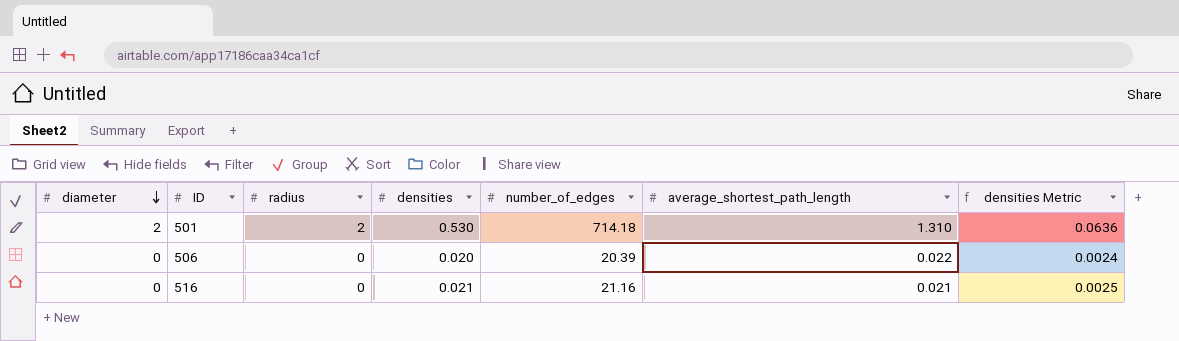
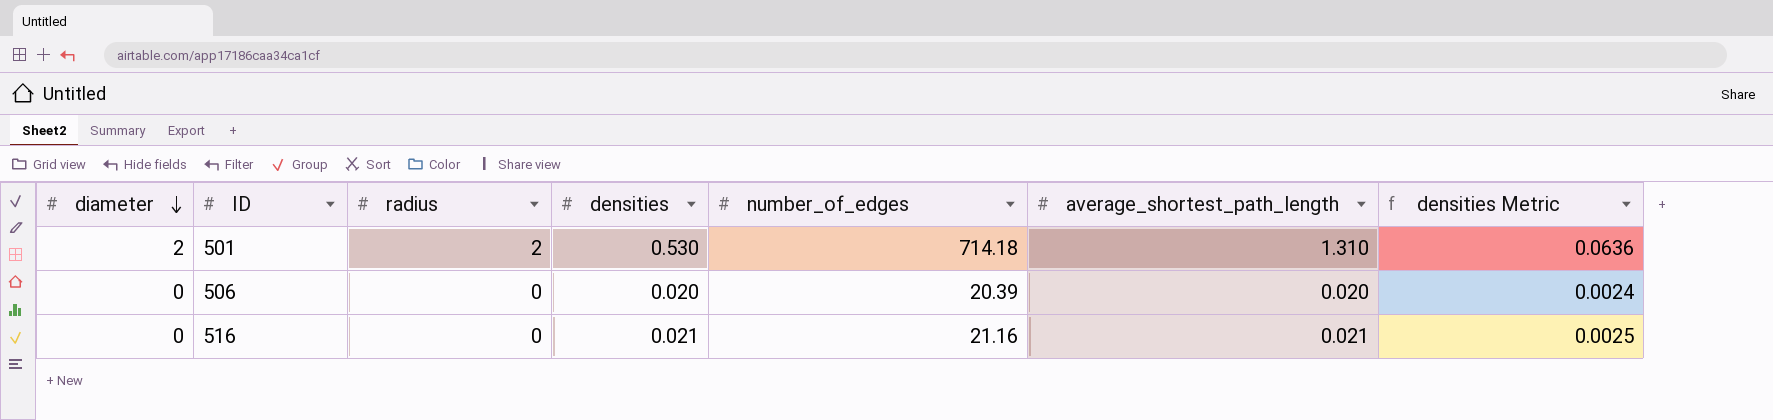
506 | average_shortest_path_length: 0.022 -> 0.020

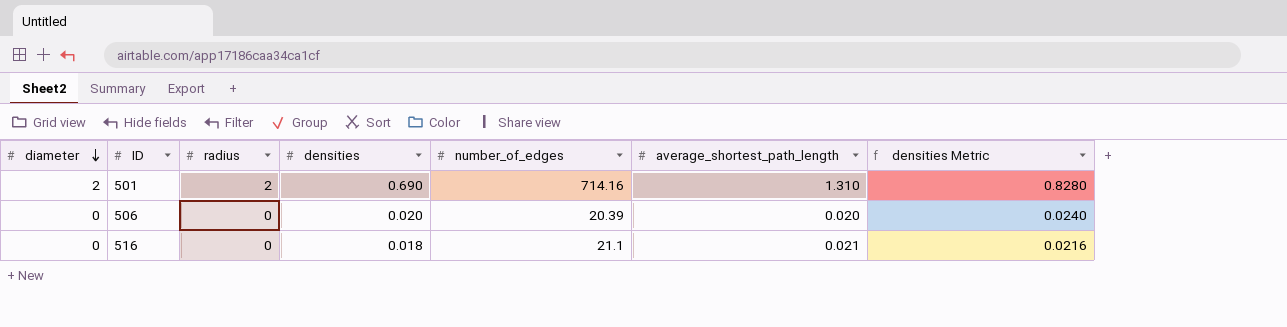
column densities Metric | formula: [densities] * 0.12 -> [densities] * 1.2
501 | densities: 0.530 -> 0.690
501 | number_of_edges: 714.18 -> 714.16
516 | densities: 0.021 -> 0.018
516 | number_of_edges: 21.16 -> 21.1

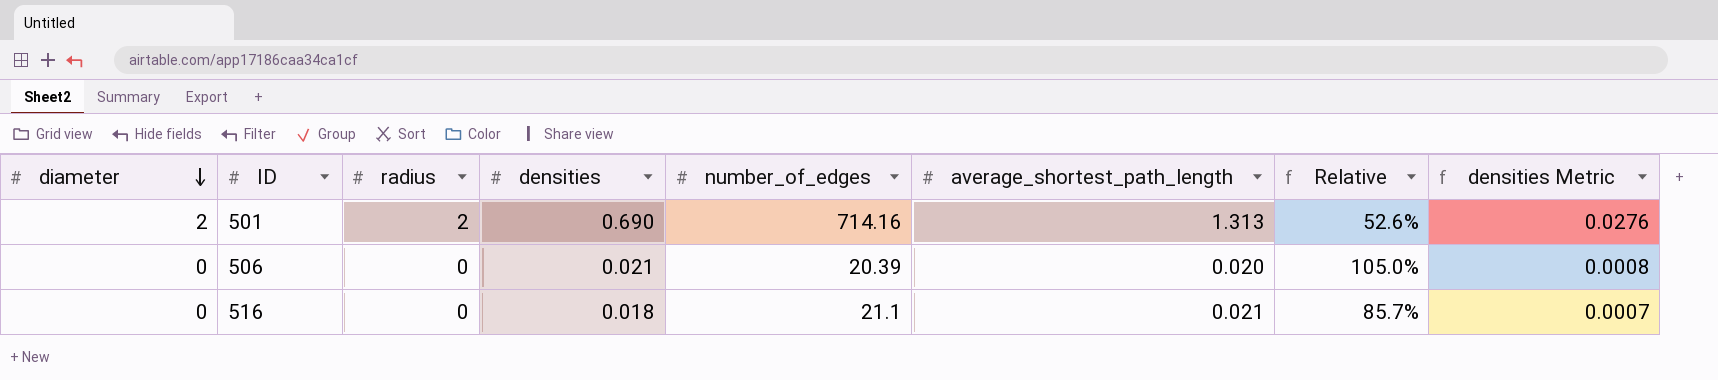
column Relative | formula: none -> [densities] / [average_shortest_path_length]
column densities Metric | formula: [densities] * 1.2 -> [densities] * 0.04
501 | average_shortest_path_length: 1.310 -> 1.313
506 | densities: 0.020 -> 0.021

